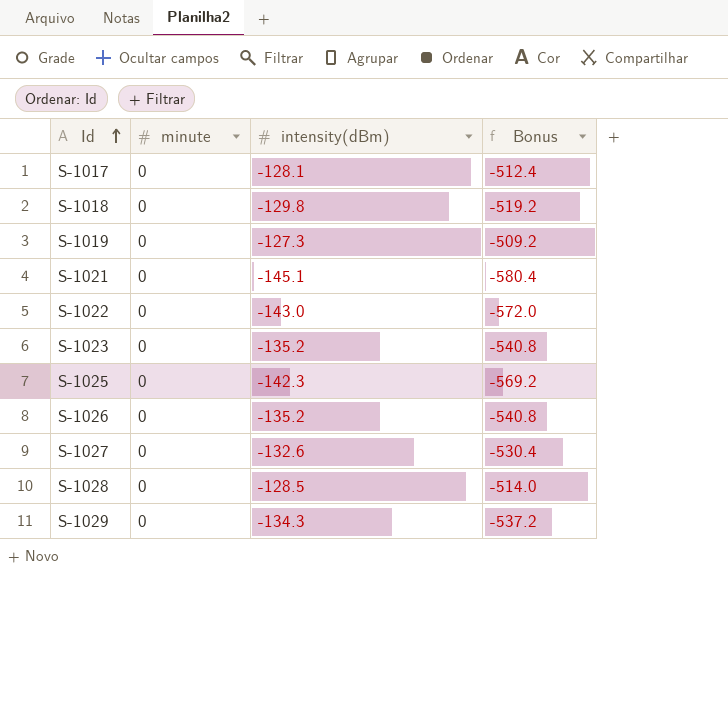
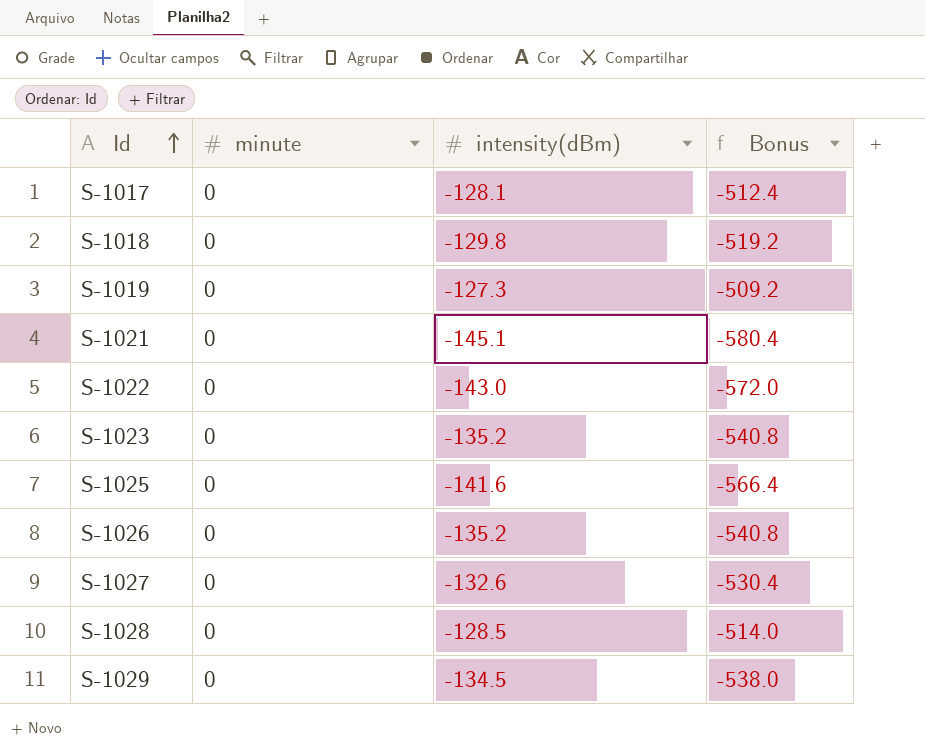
S-1025 | intensity(dBm): -142.3 -> -141.6
S-1025 | Bonus: -569.2 -> -566.4
S-1029 | intensity(dBm): -134.3 -> -134.5
S-1029 | Bonus: -537.2 -> -538.0

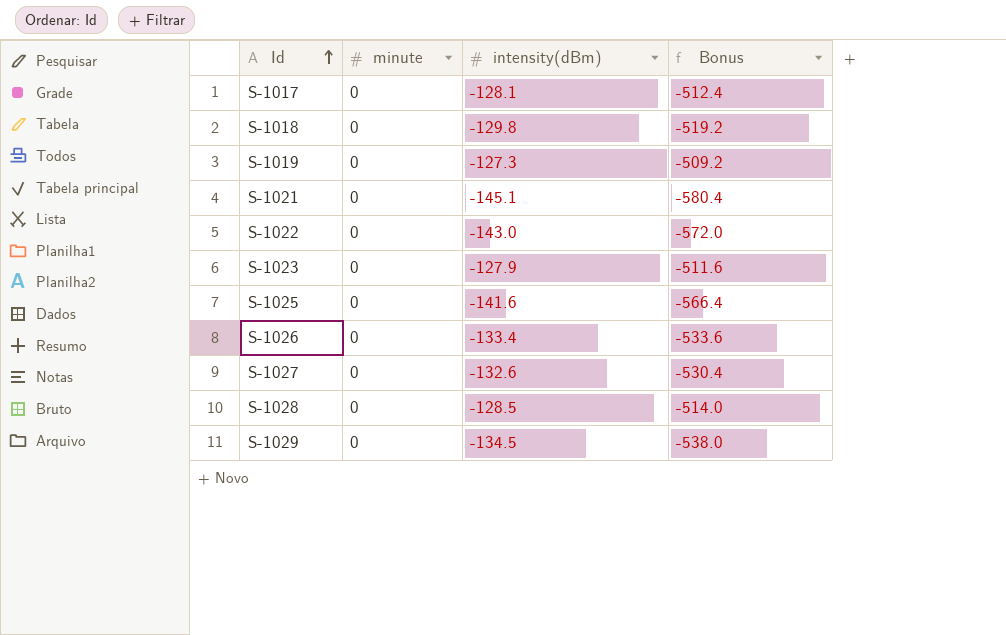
S-1023 | intensity(dBm): -135.2 -> -127.9
S-1023 | Bonus: -540.8 -> -511.6
S-1026 | intensity(dBm): -135.2 -> -133.4
S-1026 | Bonus: -540.8 -> -533.6

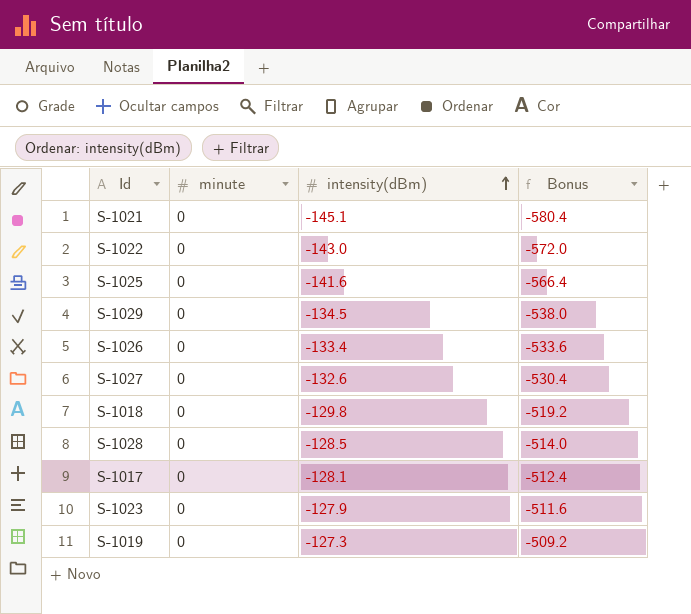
row order: Id ascending -> intensity(dBm) ascending

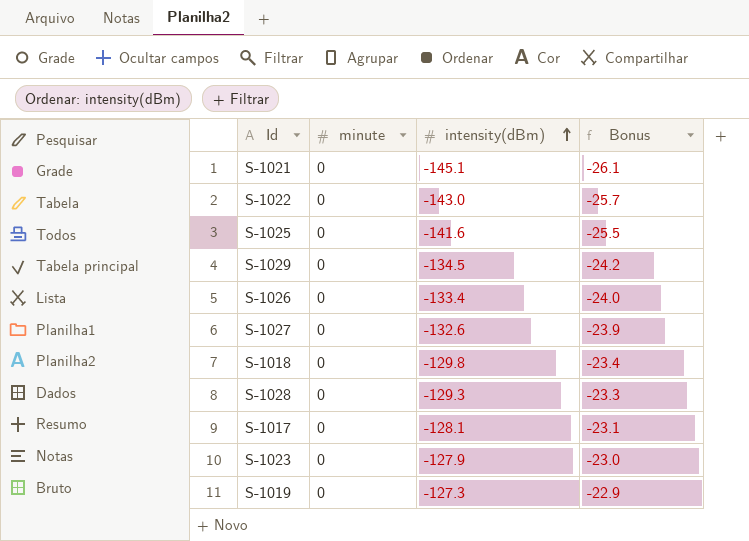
column Bonus | formula: [intensity(dBm)] * 4 -> [intensity(dBm)] * 0.18
S-1028 | intensity(dBm): -128.5 -> -129.3

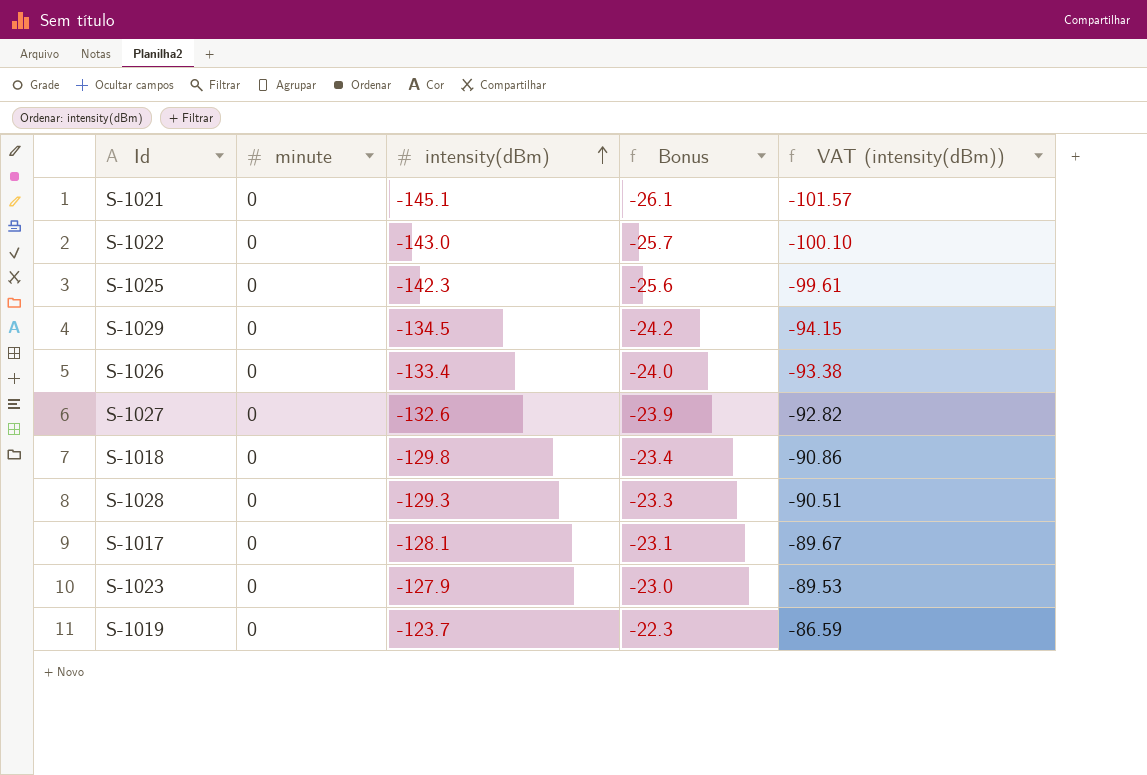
column VAT (intensity(dBm)) | formula: none -> [intensity(dBm)] * 0.7
S-1025 | intensity(dBm): -141.6 -> -142.3
S-1025 | Bonus: -25.5 -> -25.6
S-1019 | intensity(dBm): -127.3 -> -123.7
S-1019 | Bonus: -22.9 -> -22.3

